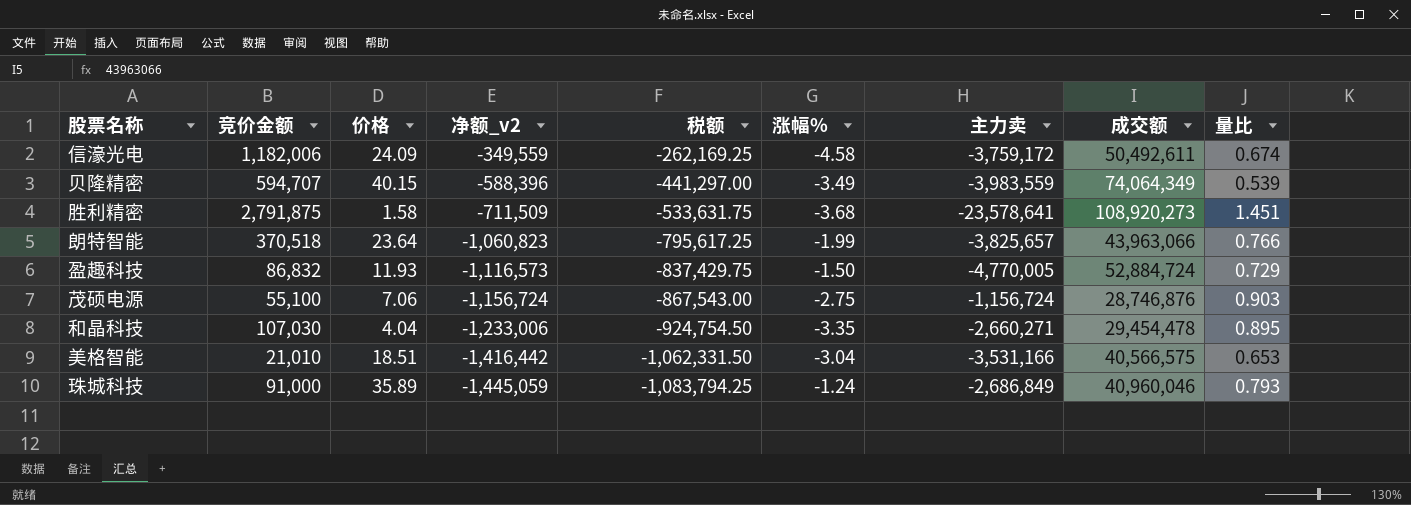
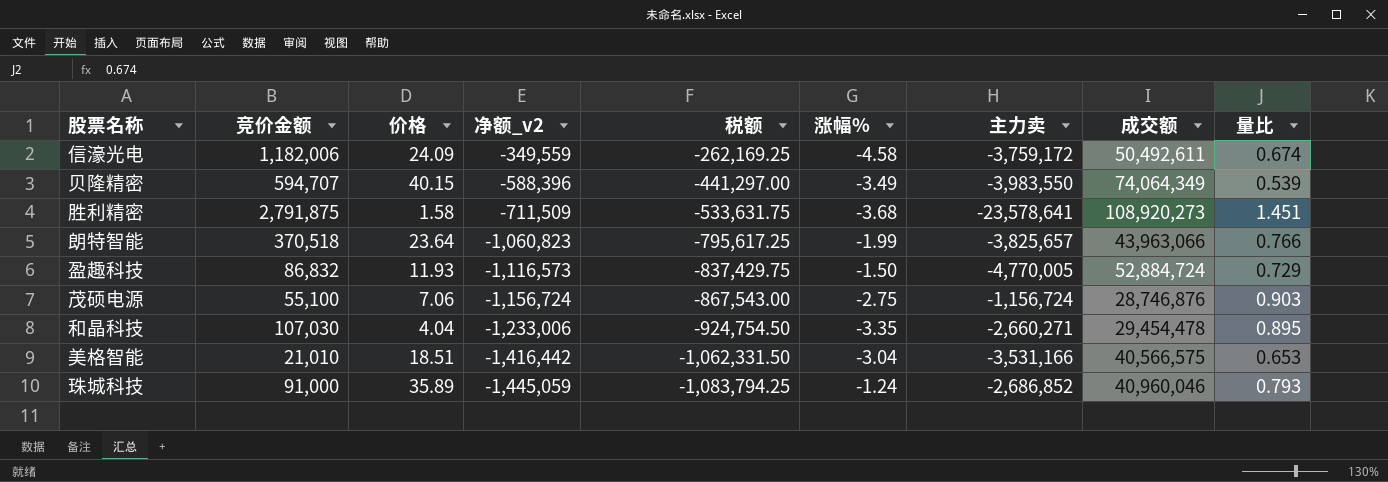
贝隆精密 | 主力卖: -3,983,559 -> -3,983,550
珠城科技 | 主力卖: -2,686,849 -> -2,686,852

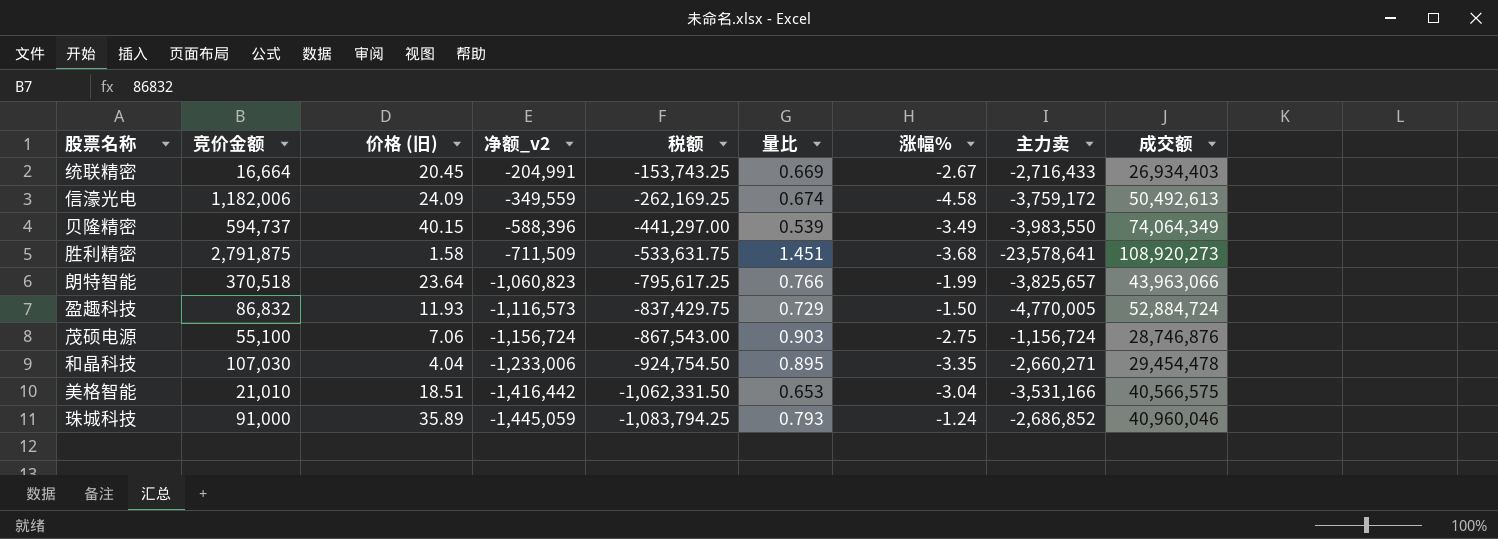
column name: 价格 -> 价格 (旧)
column 量比 | position: 9 -> 6
row 统联精密: none -> 16,664 | 20.45 | -204,991 | -153,743.25 | 0.669 | -2.67 | -2,716,433 | 26,934,403
信濠光电 | 成交额: 50,492,611 -> 50,492,613
贝隆精密 | 竞价金额: 594,707 -> 594,737

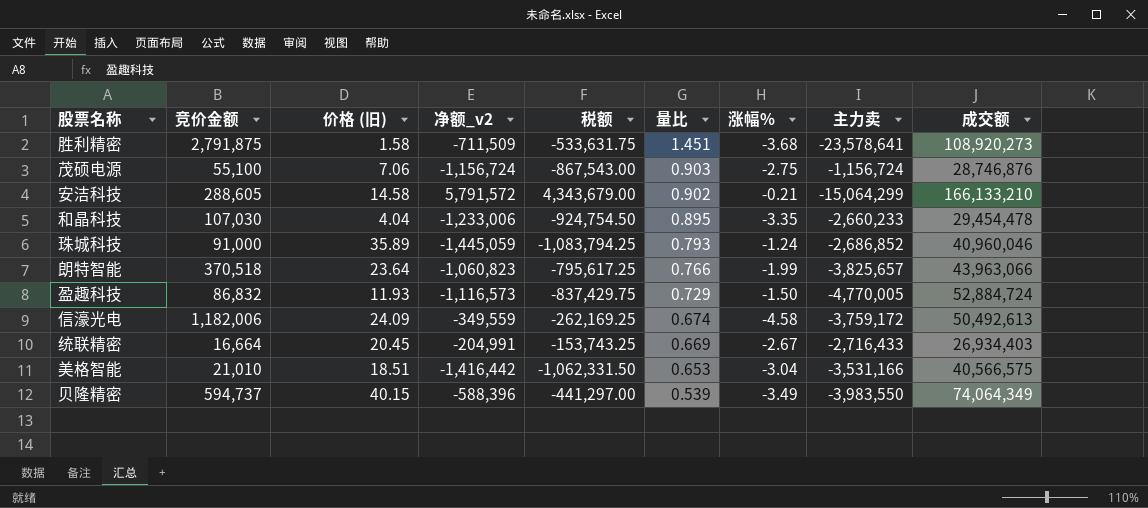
row order: 净额_v2 descending -> 量比 descending
row 安洁科技: none -> 288,605 | 14.58 | 5,791,572 | 4,343,679.00 | 0.902 | -0.21 | -15,064,299 | 166,133,210
和晶科技 | 主力卖: -2,660,271 -> -2,660,233

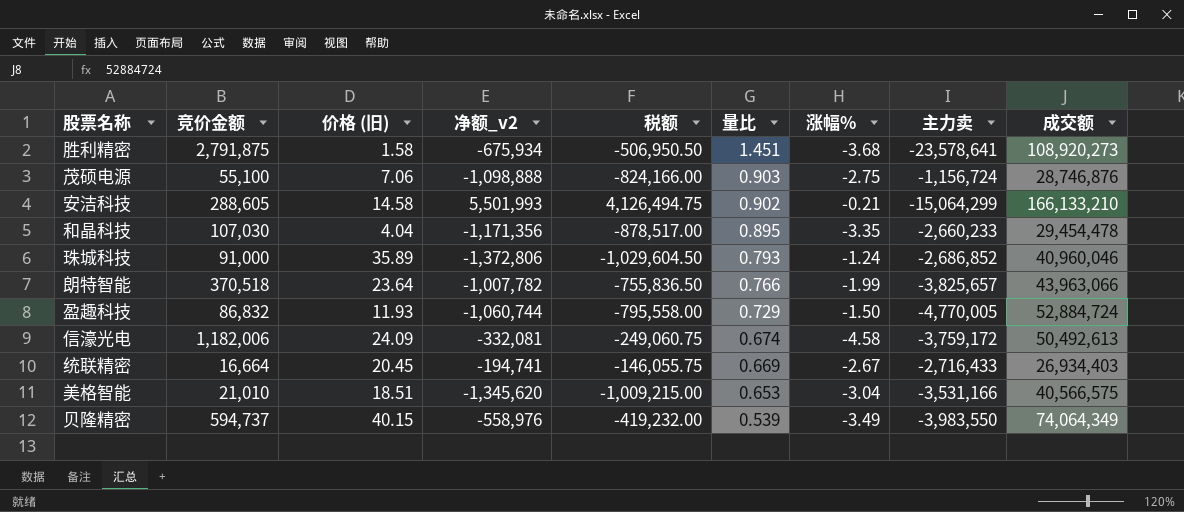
胜利精密 | 净额_v2: -711,509 -> -675,934
胜利精密 | 税额: -533,631.75 -> -506,950.50
茂硕电源 | 净额_v2: -1,156,724 -> -1,098,888
茂硕电源 | 税额: -867,543.00 -> -824,166.00
安洁科技 | 净额_v2: 5,791,572 -> 5,501,993
安洁科技 | 税额: 4,343,679.00 -> 4,126,494.75
和晶科技 | 净额_v2: -1,233,006 -> -1,171,356
和晶科技 | 税额: -924,754.50 -> -878,517.00
珠城科技 | 净额_v2: -1,445,059 -> -1,372,806
珠城科技 | 税额: -1,083,794.25 -> -1,029,604.50
朗特智能 | 净额_v2: -1,060,823 -> -1,007,782
朗特智能 | 税额: -795,617.25 -> -755,836.50
盈趣科技 | 净额_v2: -1,116,573 -> -1,060,744
盈趣科技 | 税额: -837,429.75 -> -795,558.00
信濠光电 | 净额_v2: -349,559 -> -332,081
信濠光电 | 税额: -262,169.25 -> -249,060.75
统联精密 | 净额_v2: -204,991 -> -194,741
统联精密 | 税额: -153,743.25 -> -146,055.75
美格智能 | 净额_v2: -1,416,442 -> -1,345,620
美格智能 | 税额: -1,062,331.50 -> -1,009,215.00
贝隆精密 | 净额_v2: -588,396 -> -558,976
贝隆精密 | 税额: -441,297.00 -> -419,232.00

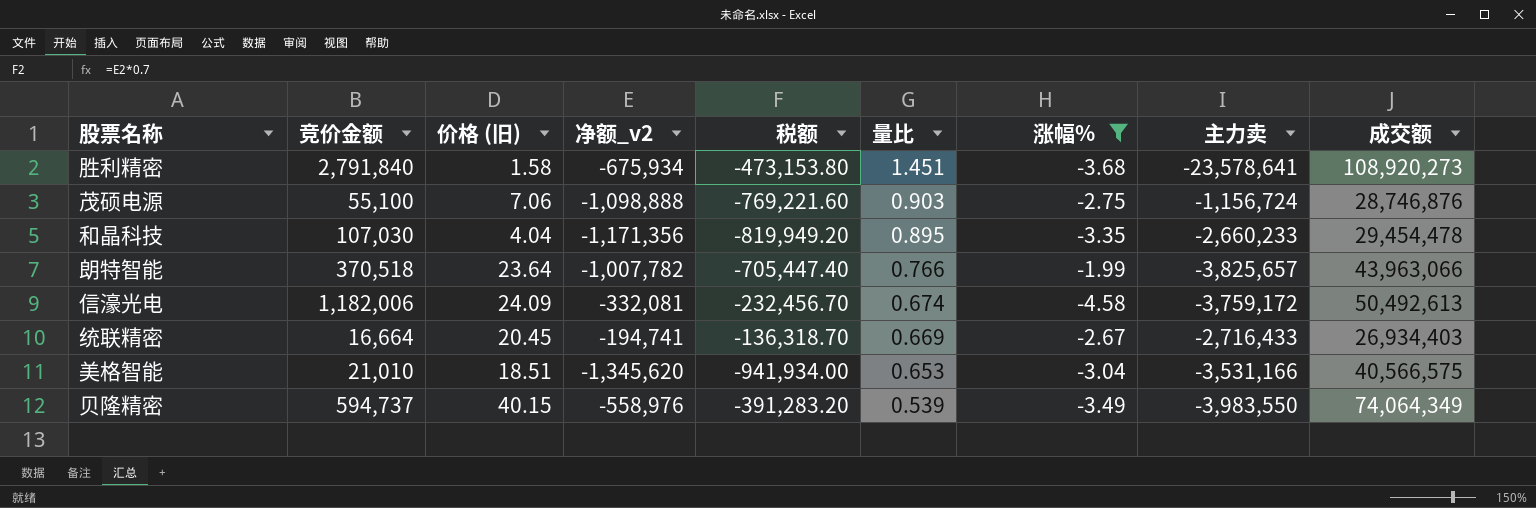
filter: none -> 涨幅% <= -1.99
column 税额 | formula: [净额_v2] * 0.75 -> [净额_v2] * 0.7
胜利精密 | 竞价金额: 2,791,875 -> 2,791,840

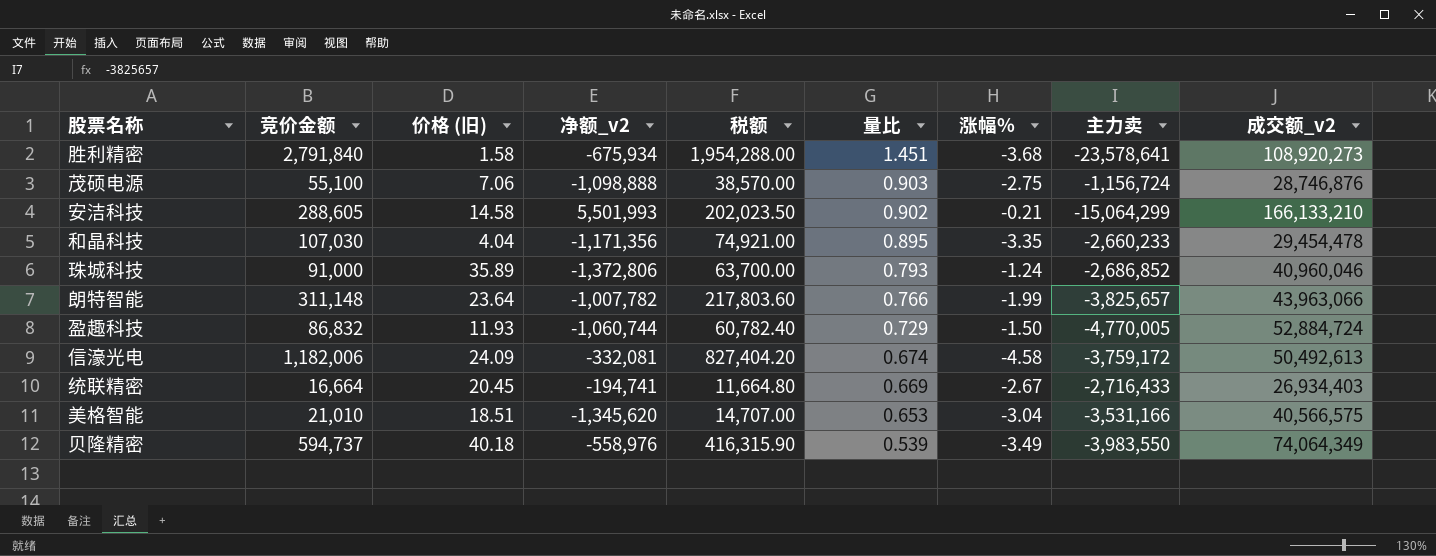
filter: 涨幅% <= -1.99 -> none
column 税额 | formula: [净额_v2] * 0.7 -> [竞价金额] * 0.7
column name: 成交额 -> 成交额_v2
朗特智能 | 竞价金额: 370,518 -> 311,148
贝隆精密 | 价格 (旧): 40.15 -> 40.18

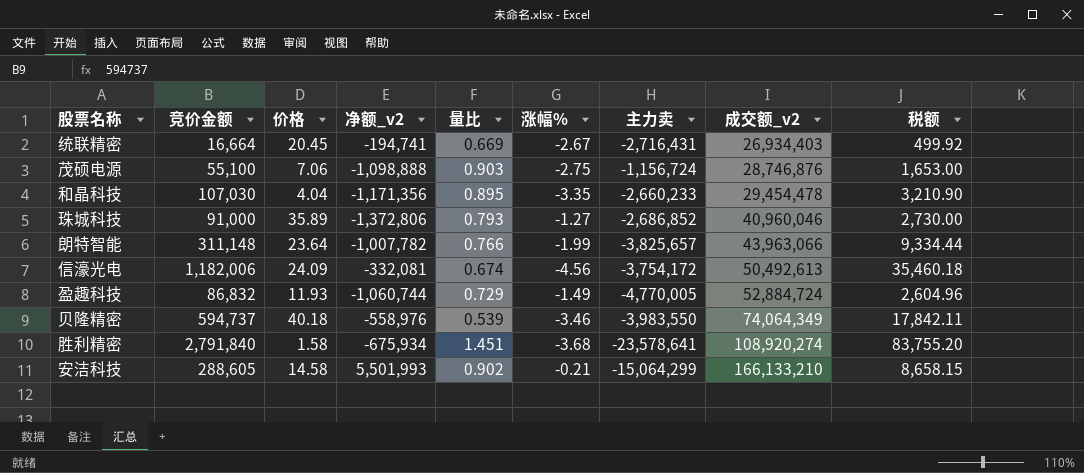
row order: 量比 descending -> 成交额_v2 ascending
column name: 价格 (旧) -> 价格
column 税额 | formula: [竞价金额] * 0.7 -> [竞价金额] * 0.03
column 税额 | position: 5 -> 9
row 美格智能: 21,010 | 18.51 | -1,345,620 | 14,707.00 | 0.653 | -3.04 | -3,531,166 | 40,566,575 -> none
统联精密 | 主力卖: -2,716,433 -> -2,716,431
珠城科技 | 涨幅%: -1.24 -> -1.27
信濠光电 | 涨幅%: -4.58 -> -4.56
信濠光电 | 主力卖: -3,759,172 -> -3,754,172
盈趣科技 | 涨幅%: -1.50 -> -1.49
贝隆精密 | 涨幅%: -3.49 -> -3.46
胜利精密 | 成交额_v2: 108,920,273 -> 108,920,274

